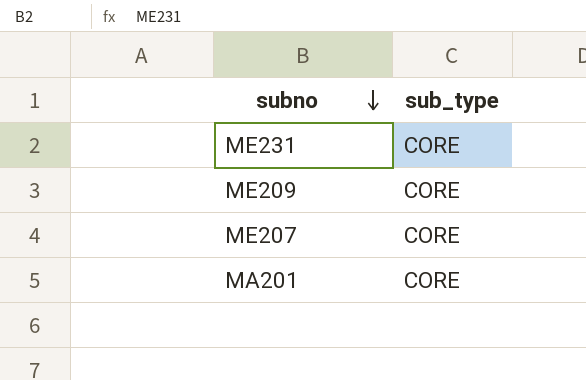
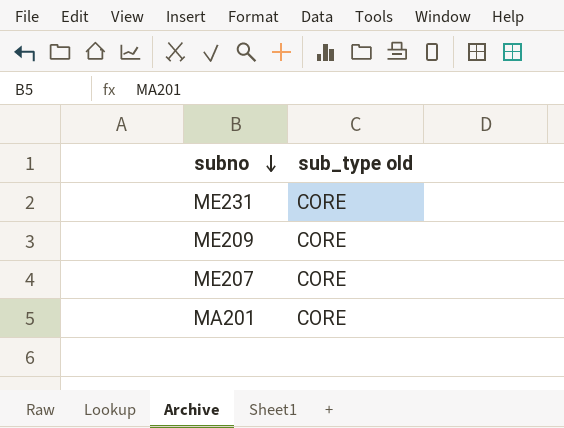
column name: sub_type -> sub_type old

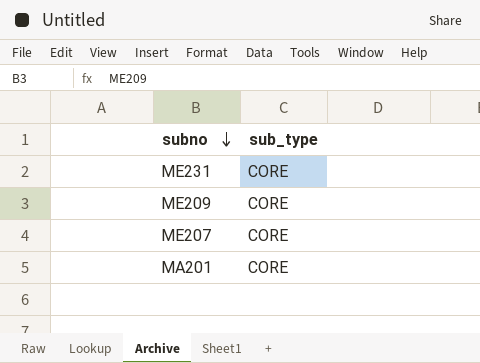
column name: sub_type old -> sub_type

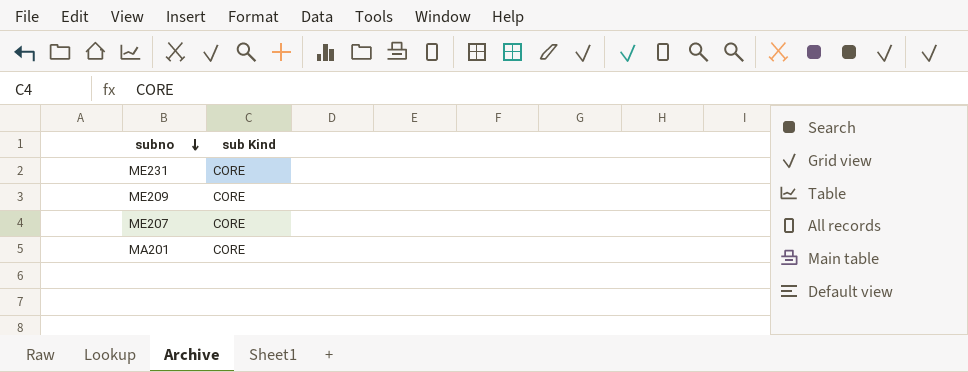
column name: sub_type -> sub Kind

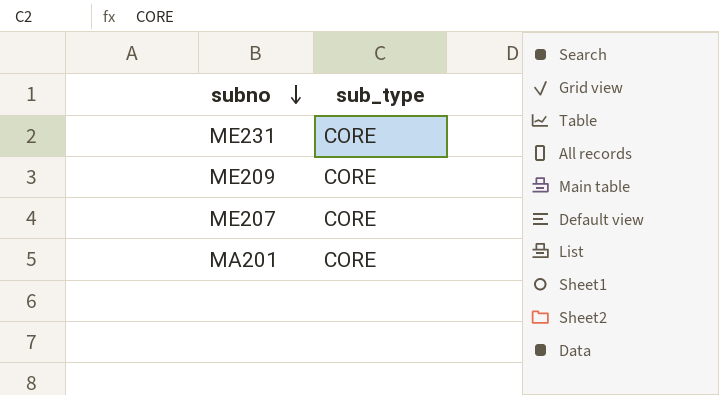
column name: sub Kind -> sub_type

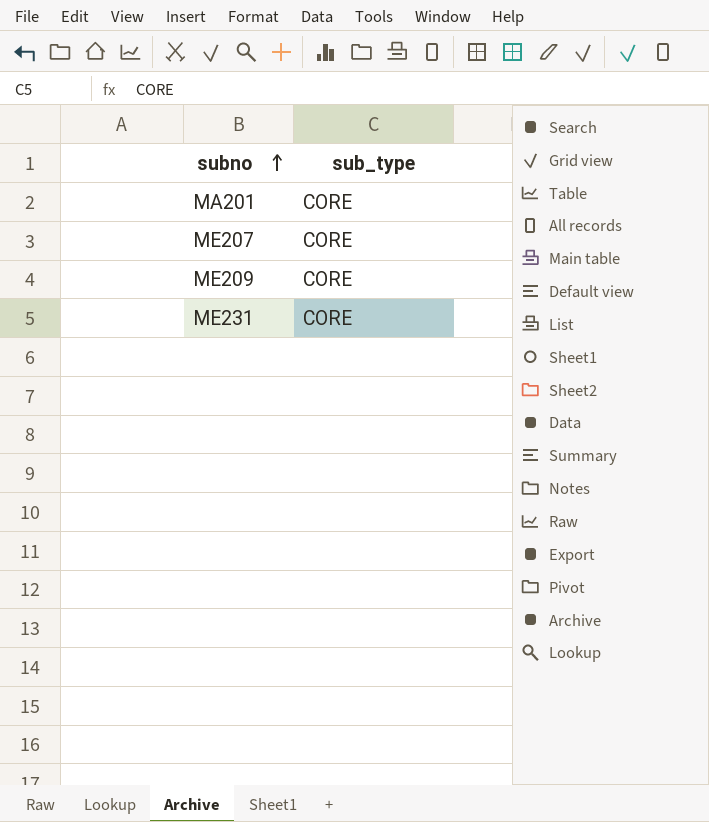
row order: subno descending -> subno ascending

